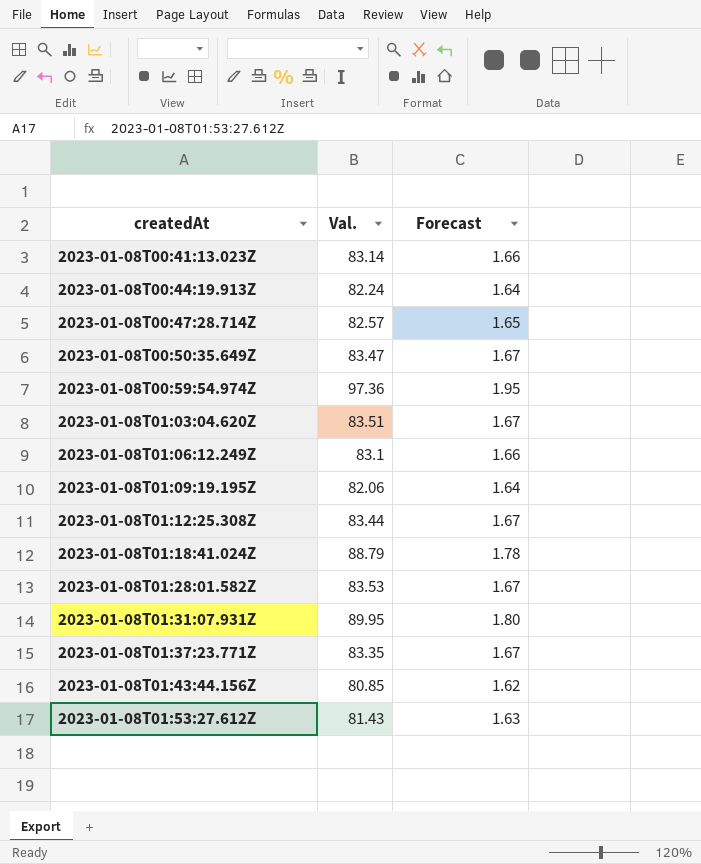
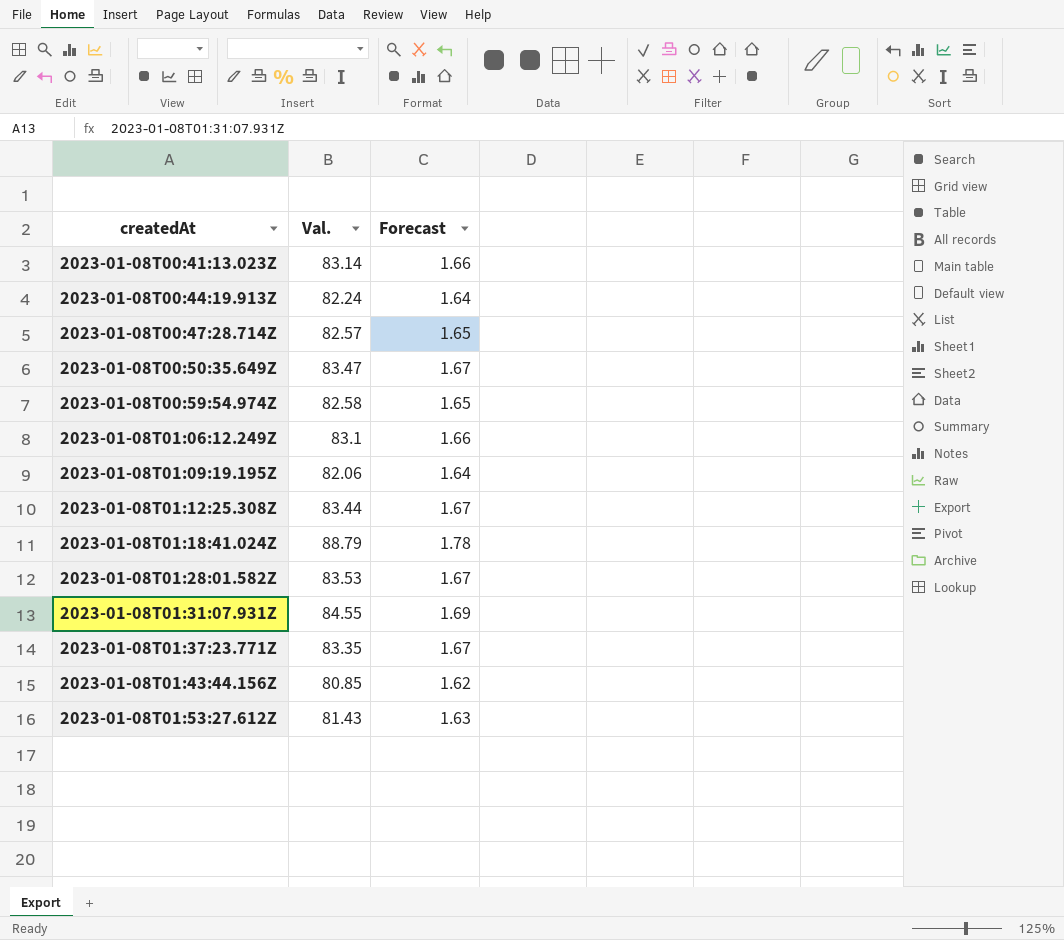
row 2023-01-08T01:03:04.620Z: 83.51 | 1.67 -> none
2023-01-08T00:59:54.974Z | Val.: 97.36 -> 82.58
2023-01-08T00:59:54.974Z | Forecast: 1.95 -> 1.65
2023-01-08T01:31:07.931Z | Val.: 89.95 -> 84.55
2023-01-08T01:31:07.931Z | Forecast: 1.80 -> 1.69

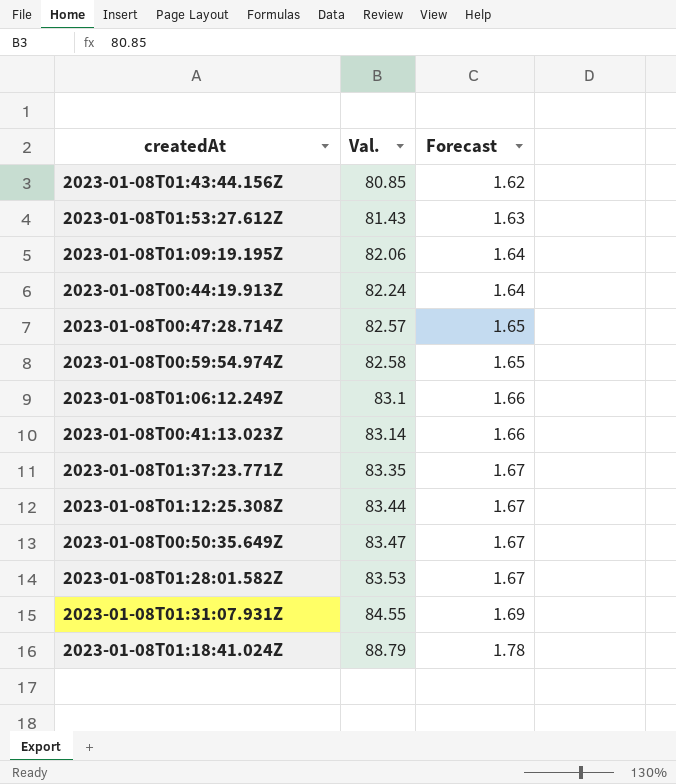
row order: createdAt ascending -> Val. ascending

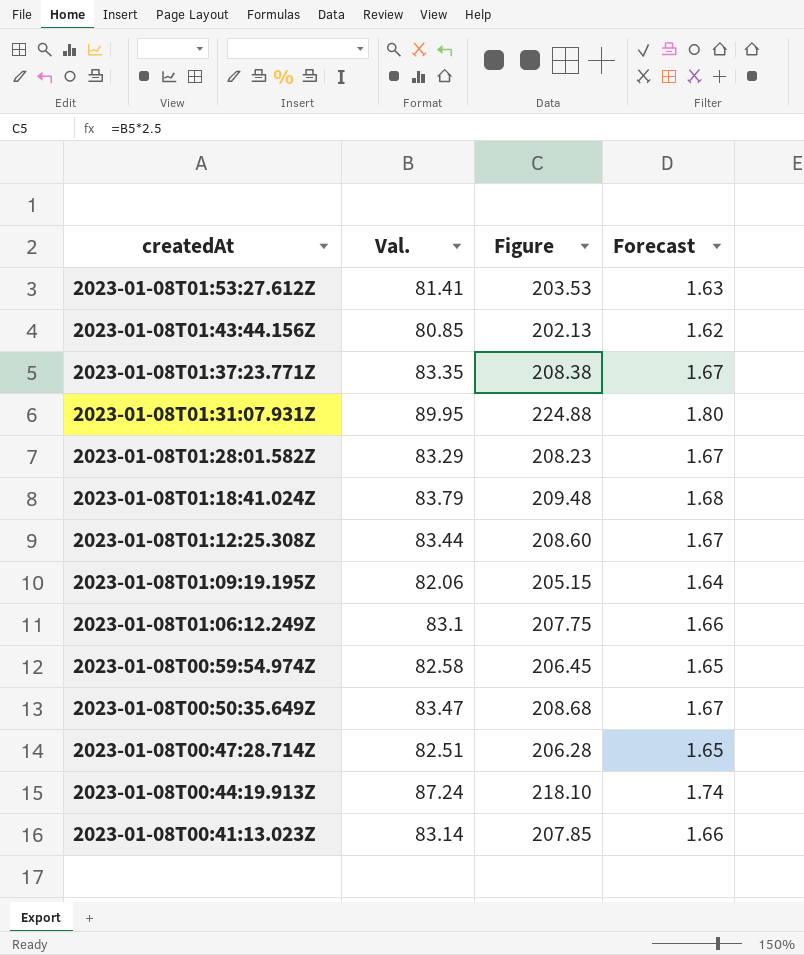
row order: Val. ascending -> createdAt descending
column Figure | formula: none -> [Val.] * 2.5
2023-01-08T01:53:27.612Z | Val.: 81.43 -> 81.41
2023-01-08T01:31:07.931Z | Val.: 84.55 -> 89.95
2023-01-08T01:31:07.931Z | Forecast: 1.69 -> 1.80
2023-01-08T01:28:01.582Z | Val.: 83.53 -> 83.29
2023-01-08T01:18:41.024Z | Val.: 88.79 -> 83.79
2023-01-08T01:18:41.024Z | Forecast: 1.78 -> 1.68
2023-01-08T00:47:28.714Z | Val.: 82.57 -> 82.51
2023-01-08T00:44:19.913Z | Val.: 82.24 -> 87.24
2023-01-08T00:44:19.913Z | Forecast: 1.64 -> 1.74

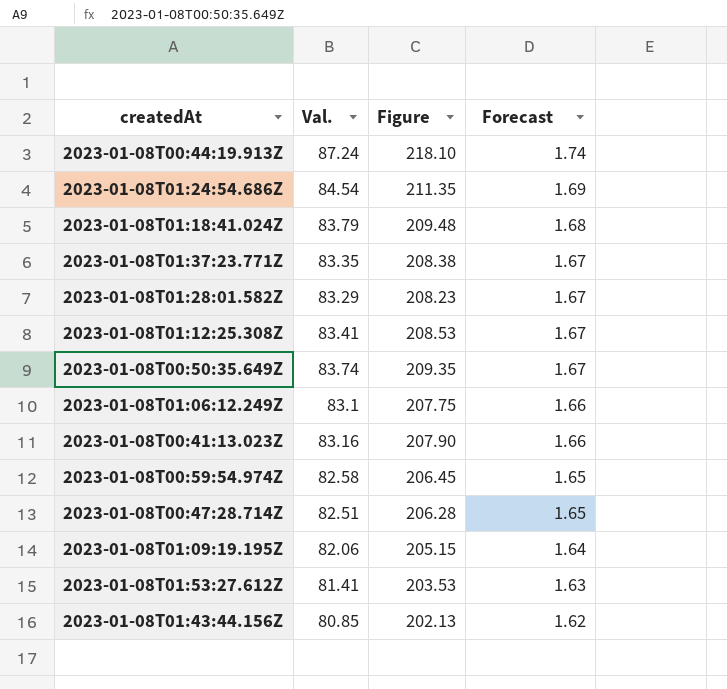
row order: createdAt descending -> Forecast descending
row 2023-01-08T01:31:07.931Z: 89.95 | 224.88 | 1.80 -> none
row 2023-01-08T01:24:54.686Z: none -> 84.54 | 211.35 | 1.69
2023-01-08T01:12:25.308Z | Val.: 83.44 -> 83.41
2023-01-08T01:12:25.308Z | Figure: 208.60 -> 208.53
2023-01-08T00:50:35.649Z | Val.: 83.47 -> 83.74
2023-01-08T00:50:35.649Z | Figure: 208.68 -> 209.35
2023-01-08T00:41:13.023Z | Val.: 83.14 -> 83.16
2023-01-08T00:41:13.023Z | Figure: 207.85 -> 207.90

